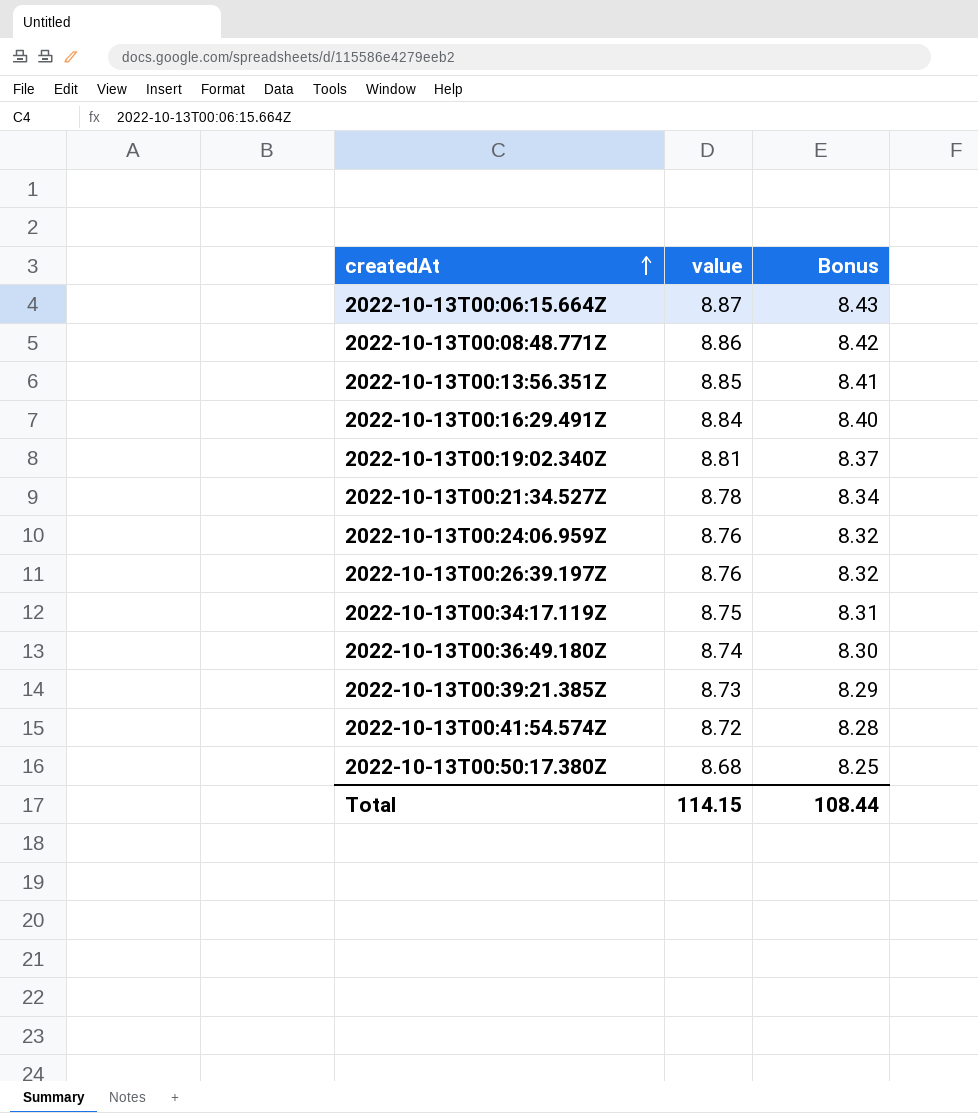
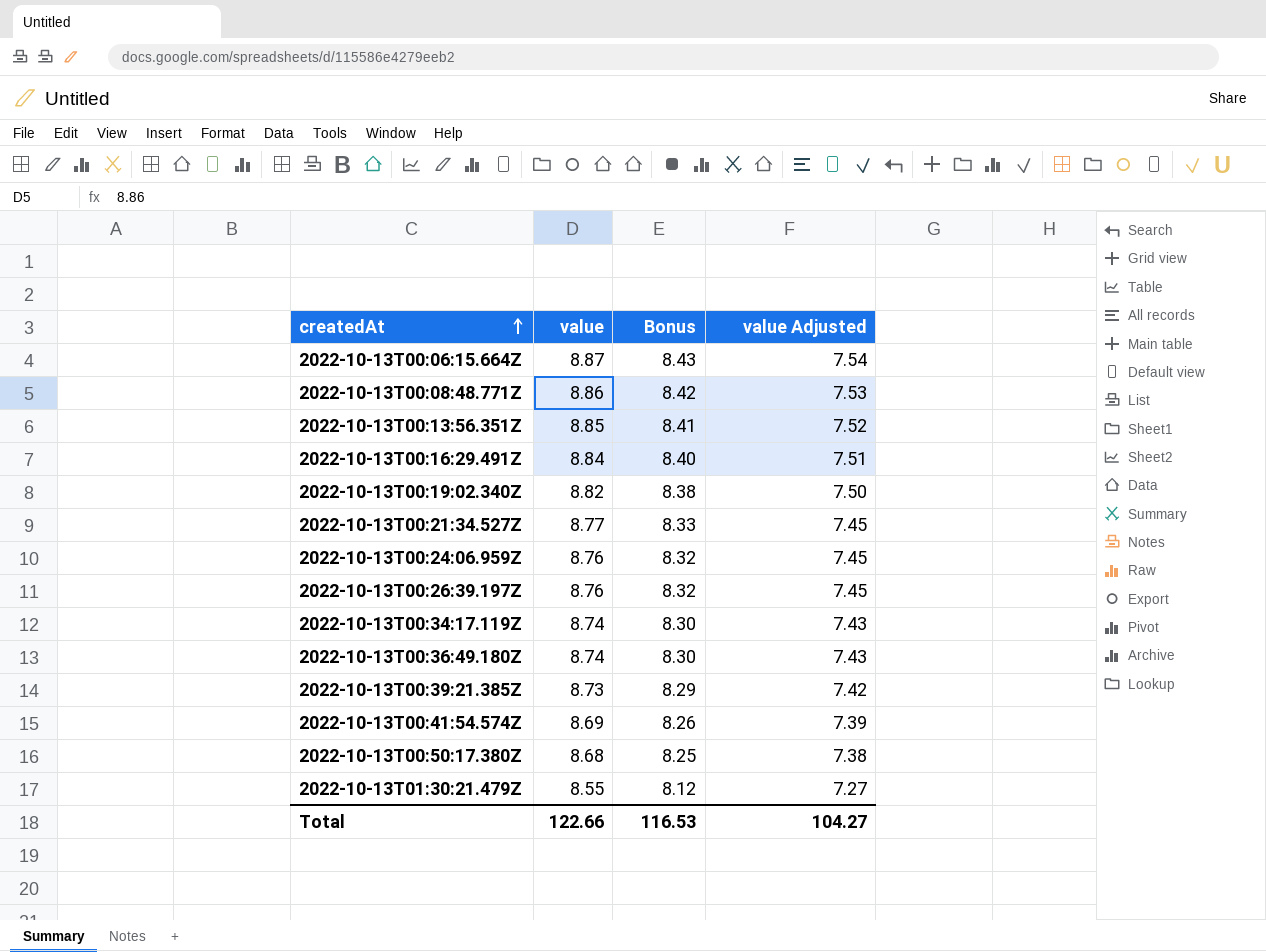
column value Adjusted | formula: none -> [value] * 0.85
2022-10-13T00:19:02.340Z | value: 8.81 -> 8.82
2022-10-13T00:19:02.340Z | Bonus: 8.37 -> 8.38
2022-10-13T00:21:34.527Z | value: 8.78 -> 8.77
2022-10-13T00:21:34.527Z | Bonus: 8.34 -> 8.33
2022-10-13T00:34:17.119Z | value: 8.75 -> 8.74
2022-10-13T00:34:17.119Z | Bonus: 8.31 -> 8.30
2022-10-13T00:41:54.574Z | value: 8.72 -> 8.69
2022-10-13T00:41:54.574Z | Bonus: 8.28 -> 8.26
row 2022-10-13T01:30:21.479Z: none -> 8.55 | 8.12 | 7.27
Total | value: 114.15 -> 122.66
Total | Bonus: 108.44 -> 116.53

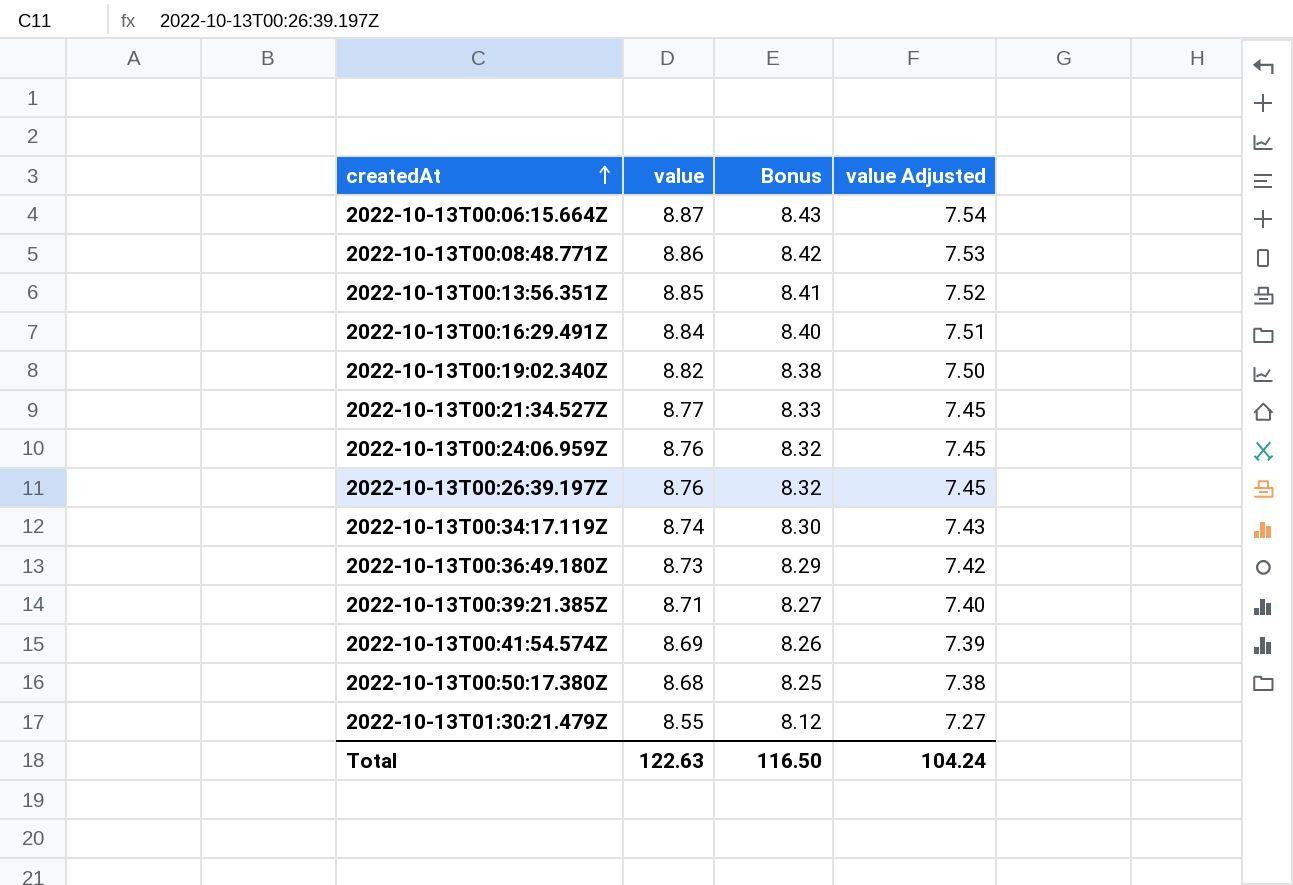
2022-10-13T00:36:49.180Z | value: 8.74 -> 8.73
2022-10-13T00:36:49.180Z | Bonus: 8.30 -> 8.29
2022-10-13T00:36:49.180Z | value Adjusted: 7.43 -> 7.42
2022-10-13T00:39:21.385Z | value: 8.73 -> 8.71
2022-10-13T00:39:21.385Z | Bonus: 8.29 -> 8.27
2022-10-13T00:39:21.385Z | value Adjusted: 7.42 -> 7.40
Total | value: 122.66 -> 122.63
Total | Bonus: 116.53 -> 116.50
Total | value Adjusted: 104.27 -> 104.24

